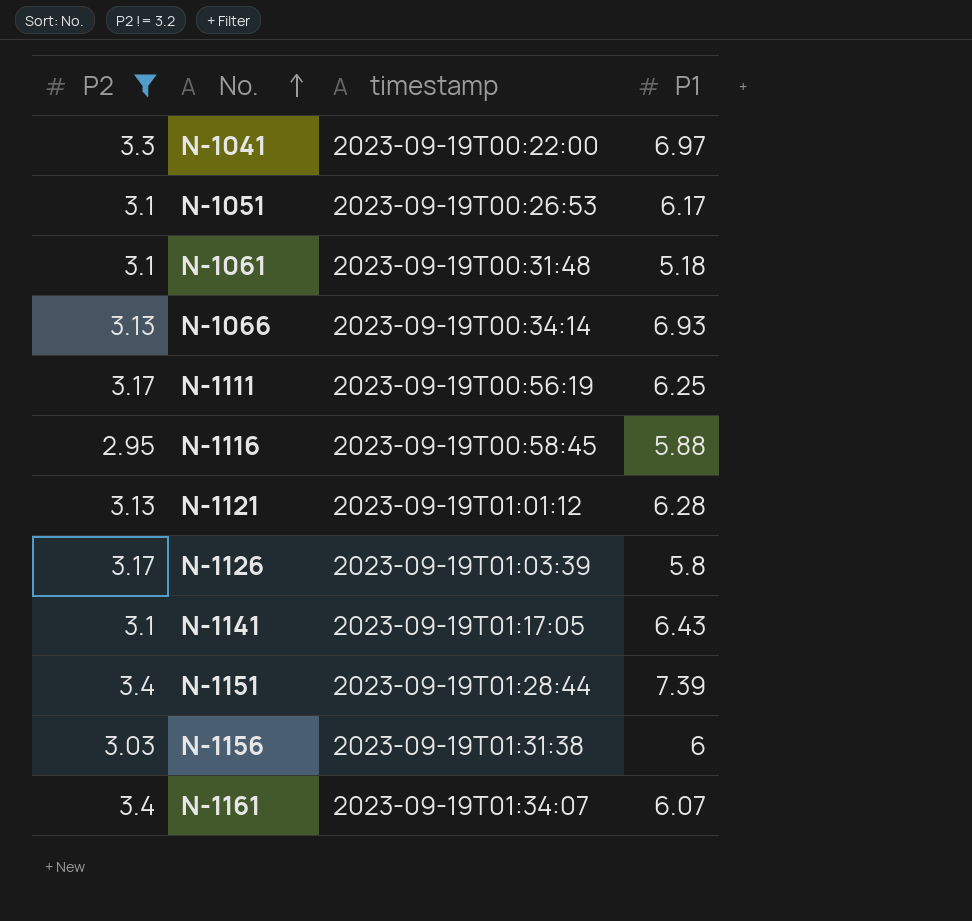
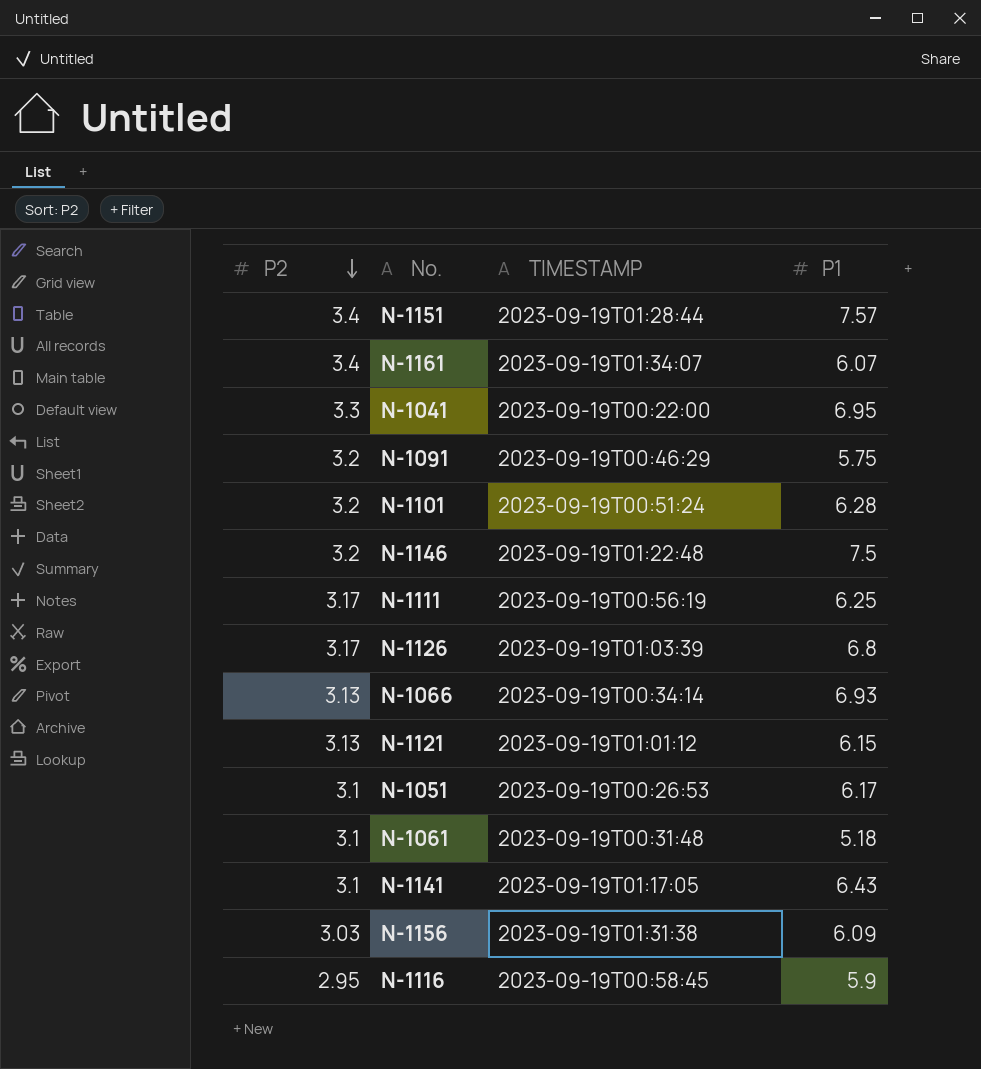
filter: P2 != 3.2 -> none
row order: No. ascending -> P2 descending
column name: timestamp -> TIMESTAMP
N-1151 | P1: 7.39 -> 7.57
N-1041 | P1: 6.97 -> 6.95
N-1126 | P1: 5.8 -> 6.8
N-1121 | P1: 6.28 -> 6.15
N-1156 | P1: 6 -> 6.09
N-1116 | P1: 5.88 -> 5.9

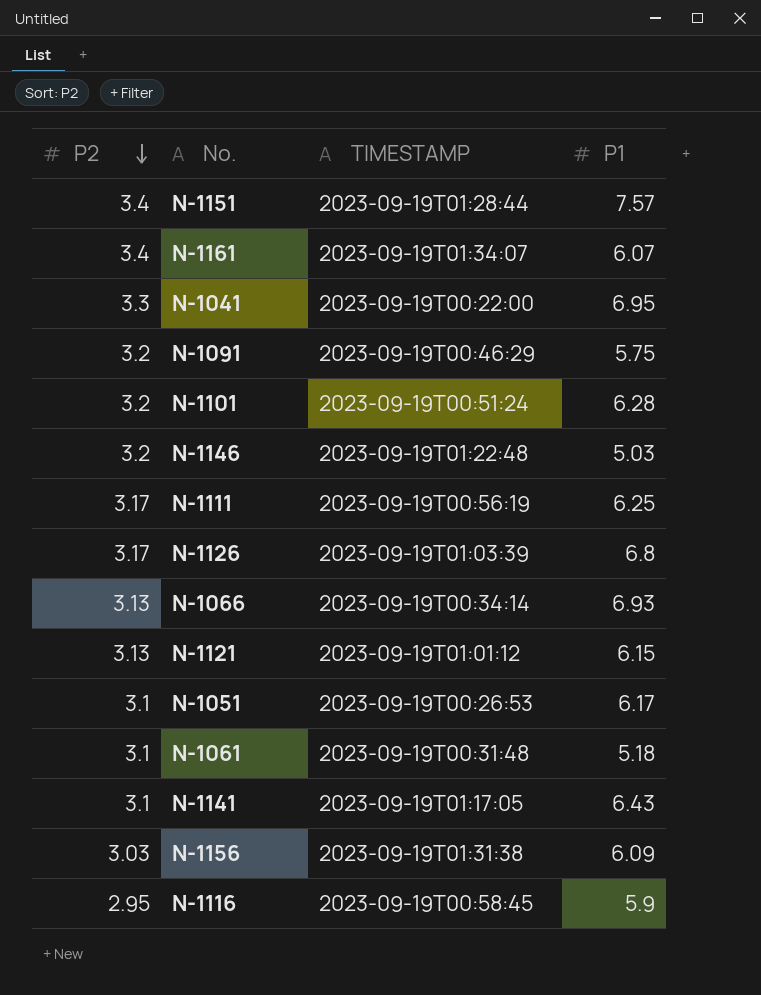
N-1146 | P1: 7.5 -> 5.03

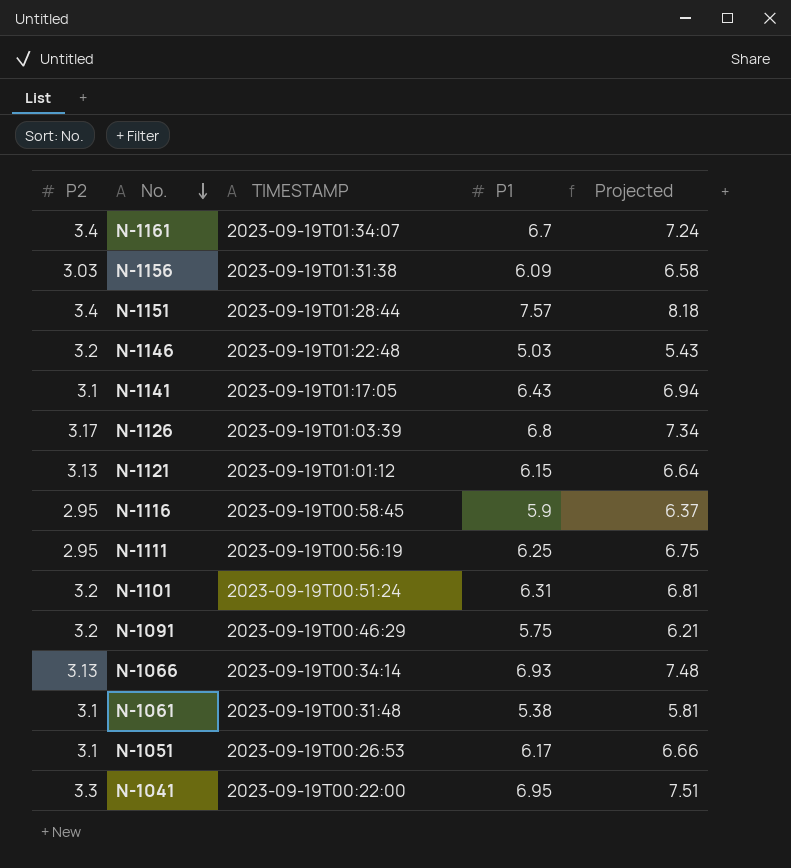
row order: P2 descending -> No. descending
column Projected | formula: none -> [P1] * 1.08
N-1161 | P1: 6.07 -> 6.7
N-1111 | P2: 3.17 -> 2.95
N-1101 | P1: 6.28 -> 6.31
N-1061 | P1: 5.18 -> 5.38

